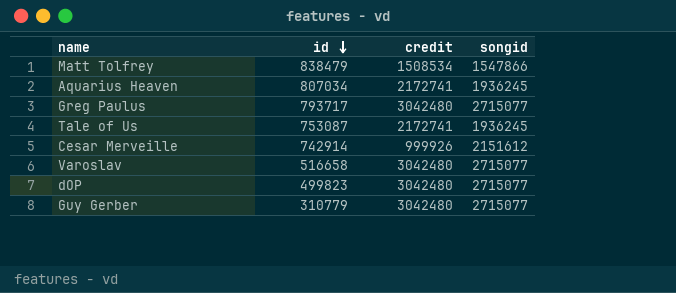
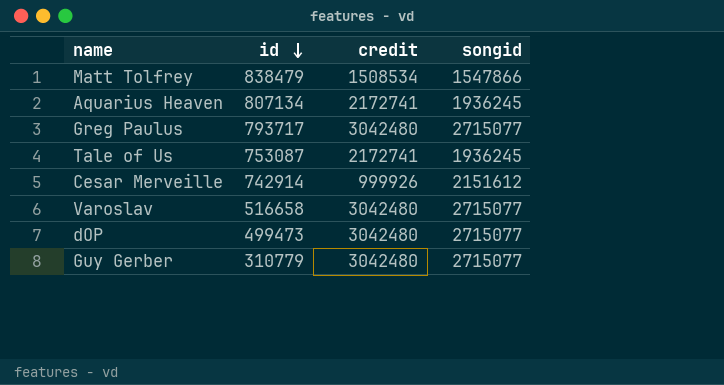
Aquarius Heaven | id: 807034 -> 807134
dOP | id: 499823 -> 499473

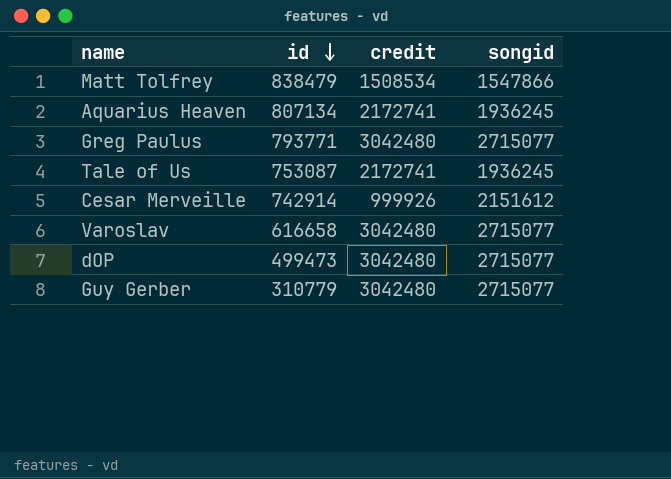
Greg Paulus | id: 793717 -> 793771
Varoslav | id: 516658 -> 616658

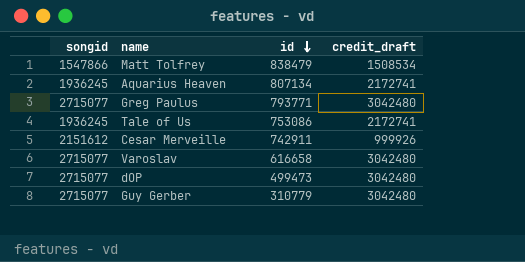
column songid | position: 4 -> 1
column name: credit -> credit_draft
Tale of Us | id: 753087 -> 753086
Cesar Merveille | id: 742914 -> 742911

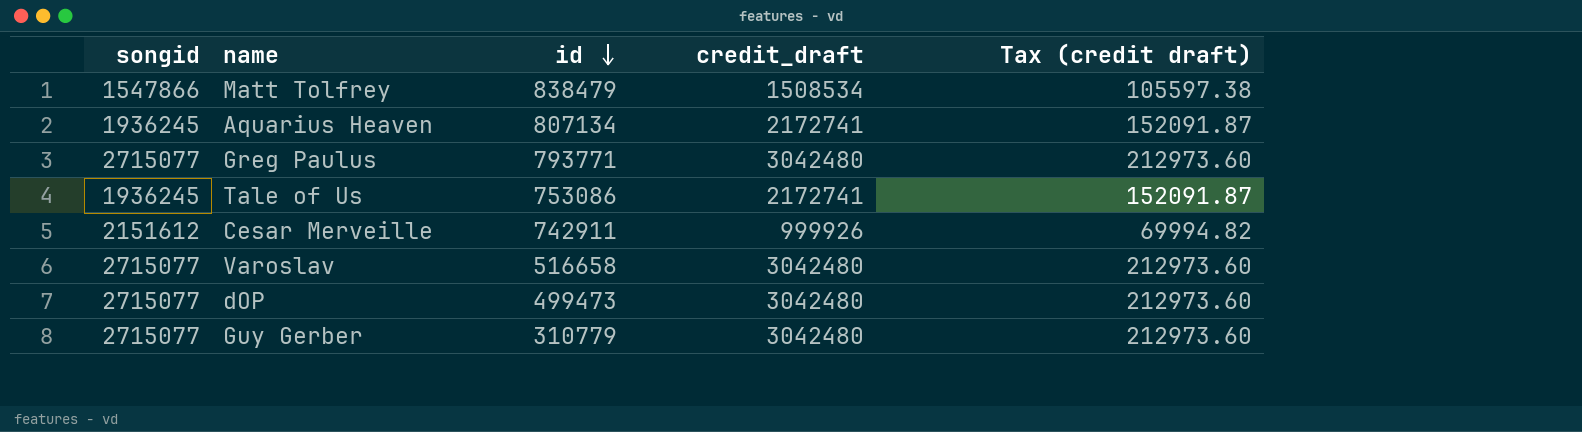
column Tax (credit draft) | formula: none -> [credit_draft] * 0.07
Varoslav | id: 616658 -> 516658

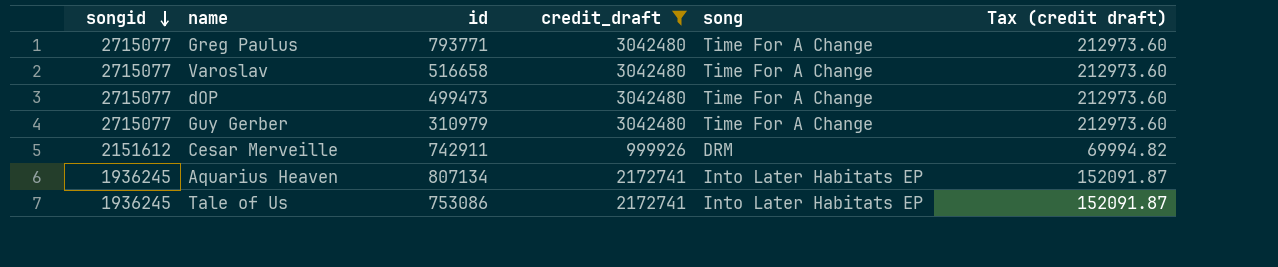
filter: none -> credit_draft != 1508534
row order: id descending -> songid descending
column song | position: none -> 5
Guy Gerber | id: 310779 -> 310979

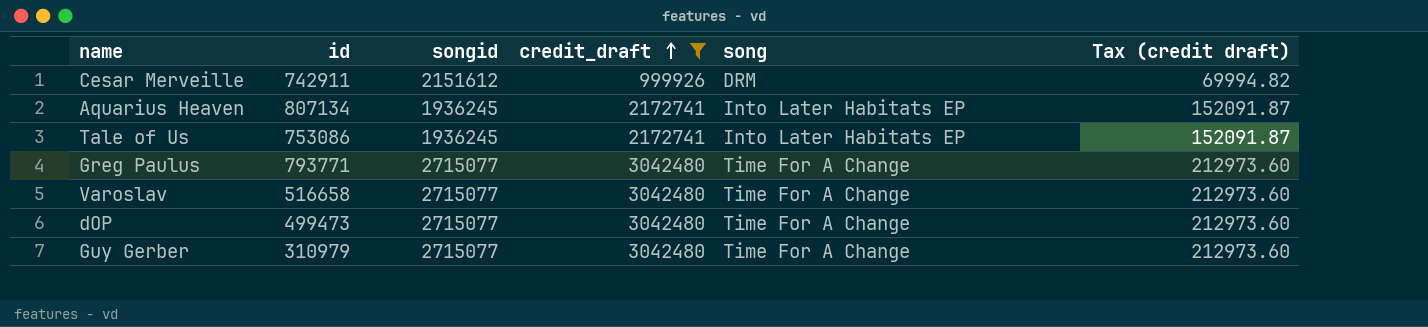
row order: songid descending -> credit_draft ascending
column songid | position: 1 -> 3

